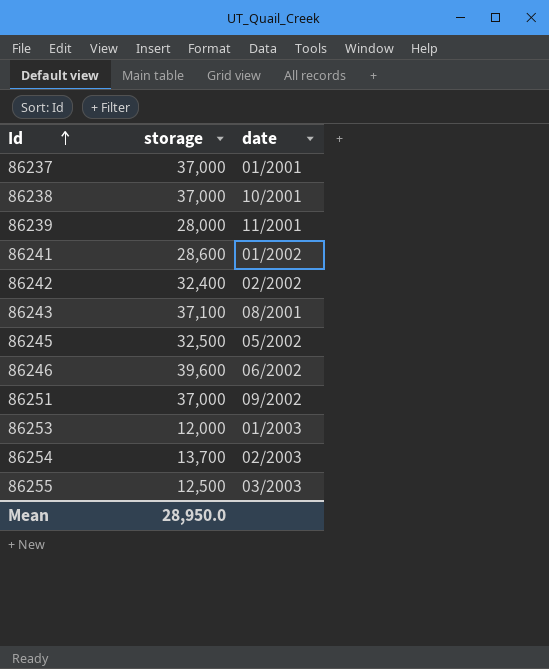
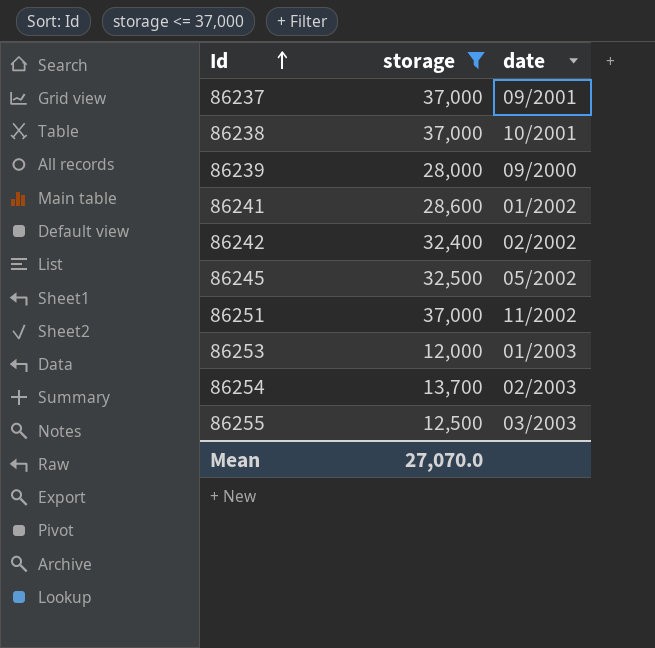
filter: none -> storage <= 37,000
86237 | date: 01/2001 -> 09/2001
86239 | date: 11/2001 -> 09/2000
86251 | date: 09/2002 -> 11/2002
Mean | storage: 28,950.0 -> 27,070.0

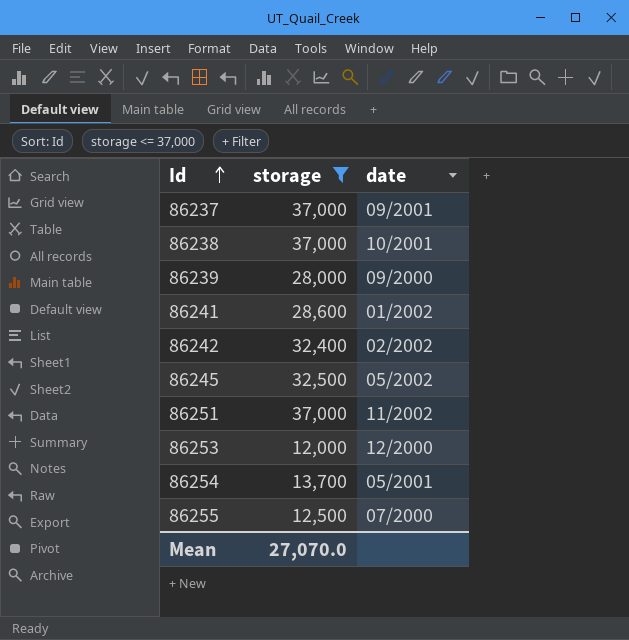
86253 | date: 01/2003 -> 12/2000
86254 | date: 02/2003 -> 05/2001
86255 | date: 03/2003 -> 07/2000

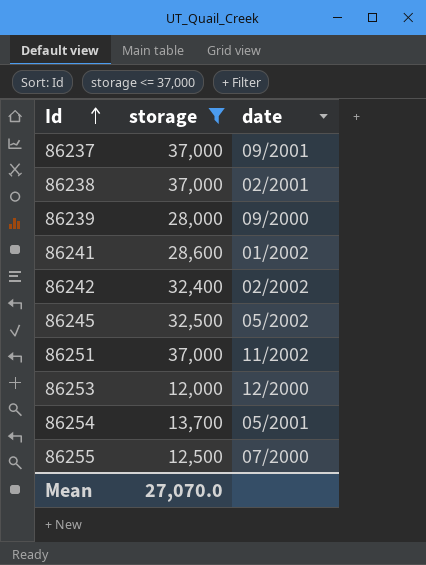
86238 | date: 10/2001 -> 02/2001

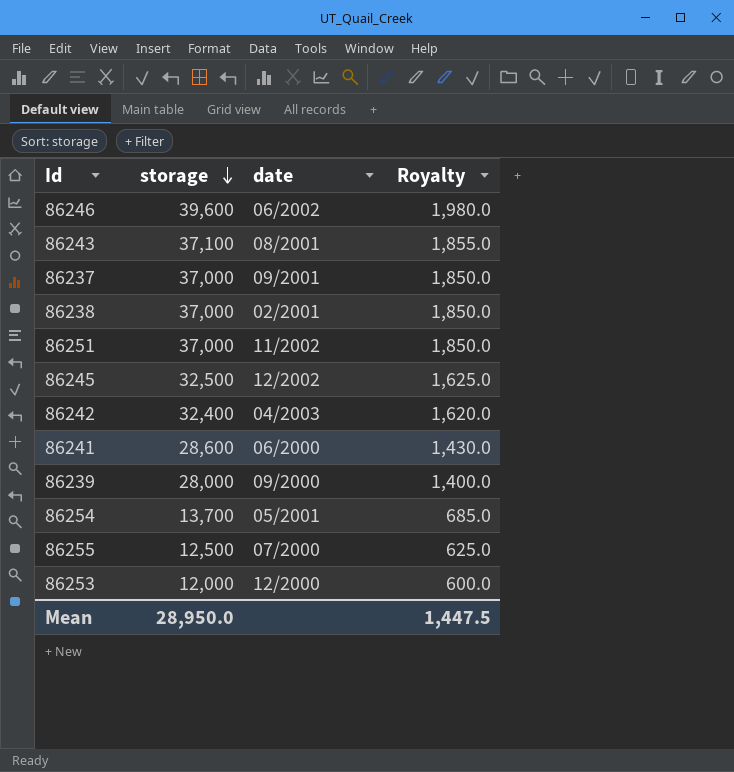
filter: storage <= 37,000 -> none
row order: Id ascending -> storage descending
column Royalty | formula: none -> [storage] * 0.05
86245 | date: 05/2002 -> 12/2002
86242 | date: 02/2002 -> 04/2003
86241 | date: 01/2002 -> 06/2000
Mean | storage: 27,070.0 -> 28,950.0

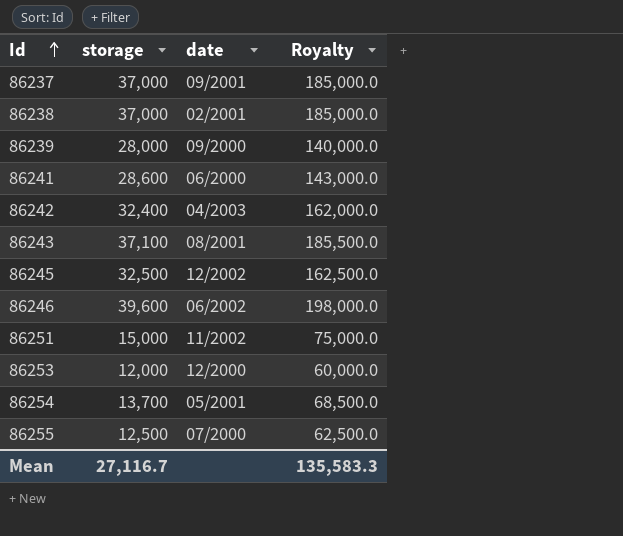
row order: storage descending -> Id ascending
column Royalty | formula: [storage] * 0.05 -> [storage] * 5
86251 | storage: 37,000 -> 15,000
Mean | storage: 28,950.0 -> 27,116.7
Mean | Royalty: 1,447.5 -> 135,583.3

